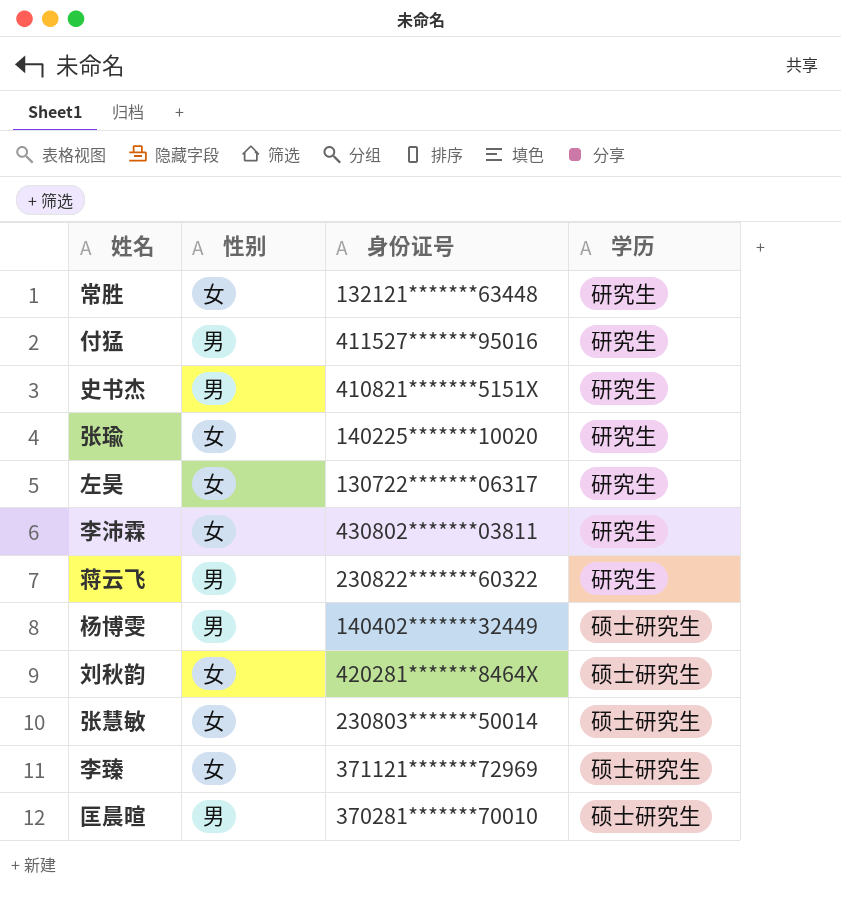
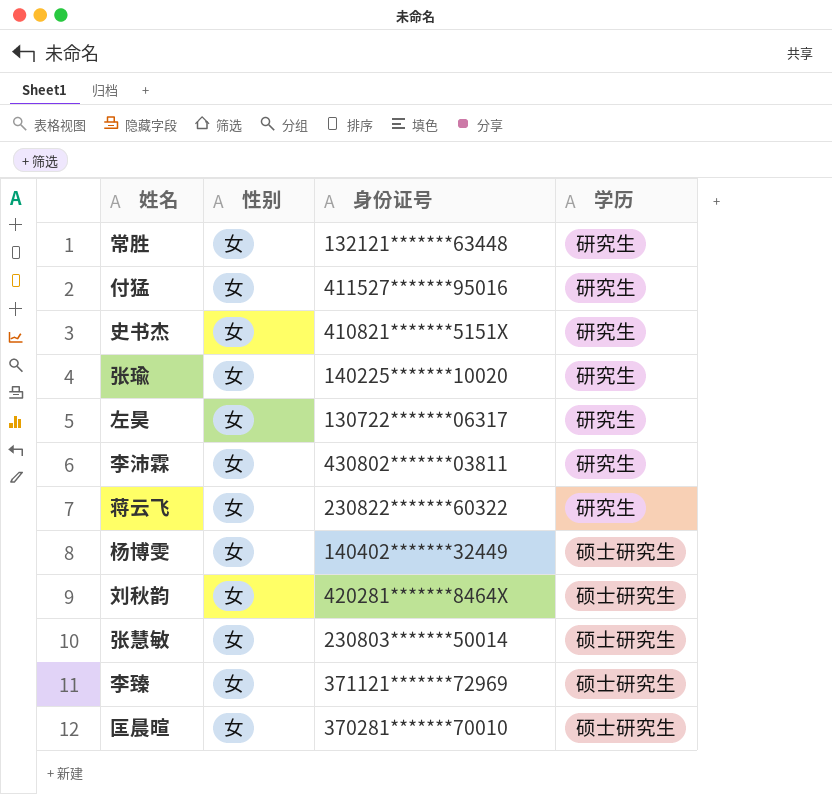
付猛 | 性别: 男 -> 女
史书杰 | 性别: 男 -> 女
蒋云飞 | 性别: 男 -> 女
杨博雯 | 性别: 男 -> 女
匡晨暄 | 性别: 男 -> 女

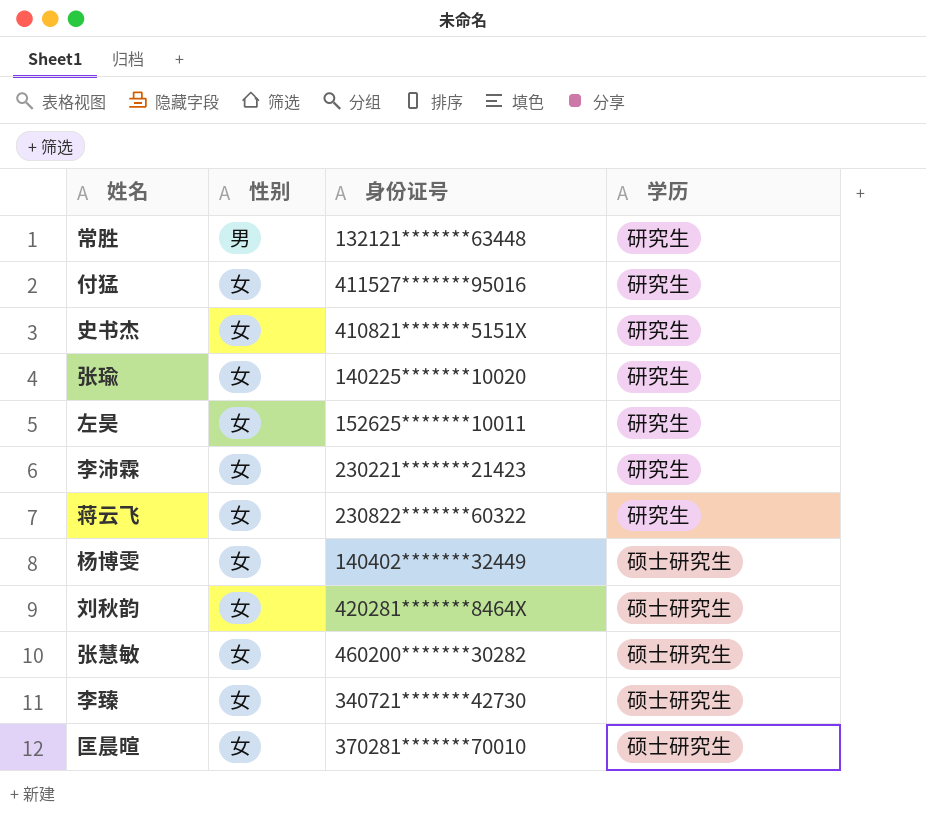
常胜 | 性别: 女 -> 男
左昊 | 身份证号: 130722*******06317 -> 152625*******10011
李沛霖 | 身份证号: 430802*******03811 -> 230221*******21423
张慧敏 | 身份证号: 230803*******50014 -> 460200*******30282
李臻 | 身份证号: 371121*******72969 -> 340721*******42730

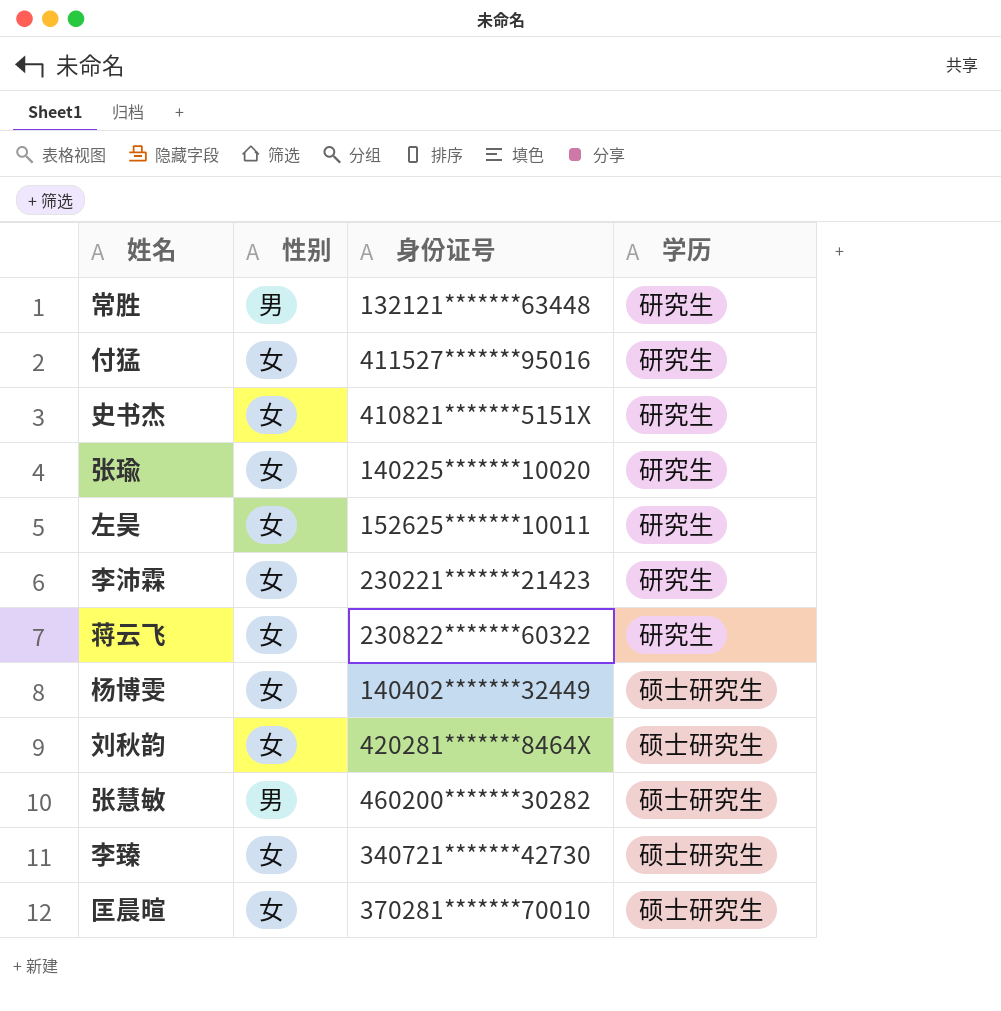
张慧敏 | 性别: 女 -> 男

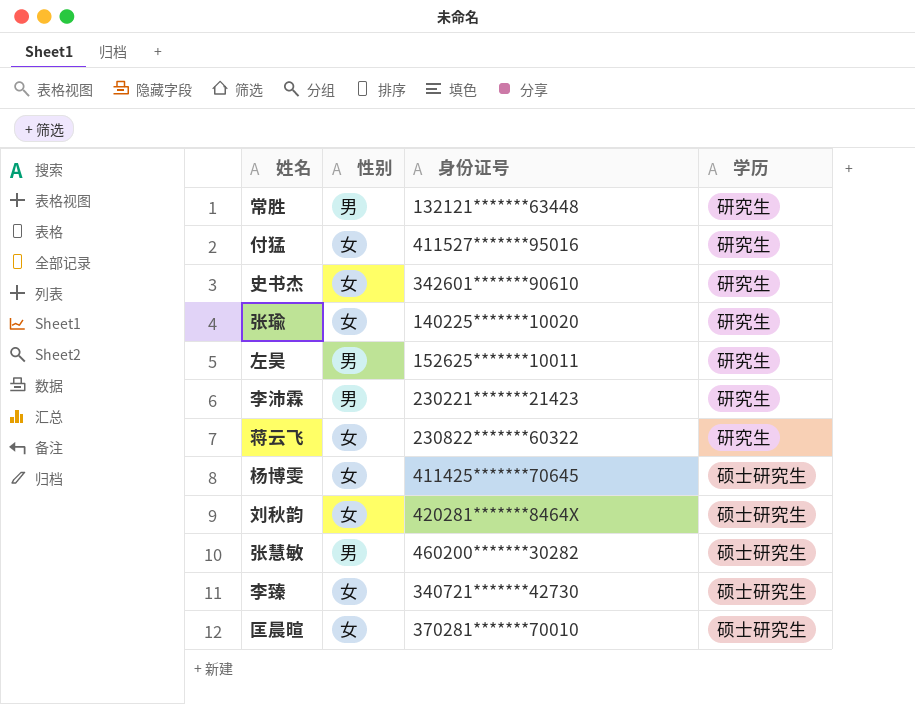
史书杰 | 身份证号: 410821*******5151X -> 342601*******90610
左昊 | 性别: 女 -> 男
李沛霖 | 性别: 女 -> 男
杨博雯 | 身份证号: 140402*******32449 -> 411425*******70645

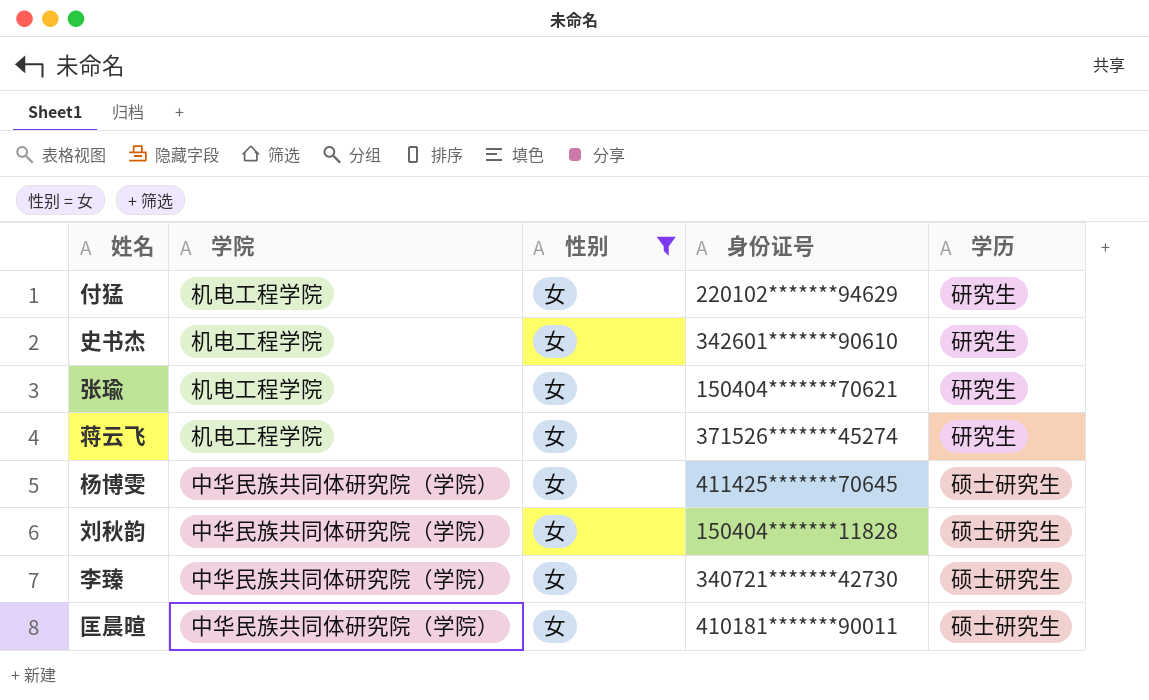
filter: none -> 性别 = 女
column 学院 | position: none -> 2
付猛 | 身份证号: 411527*******95016 -> 220102*******94629
张瑜 | 身份证号: 140225*******10020 -> 150404*******70621
蒋云飞 | 身份证号: 230822*******60322 -> 371526*******45274
刘秋韵 | 身份证号: 420281*******8464X -> 150404*******11828
匡晨暄 | 身份证号: 370281*******70010 -> 410181*******90011

